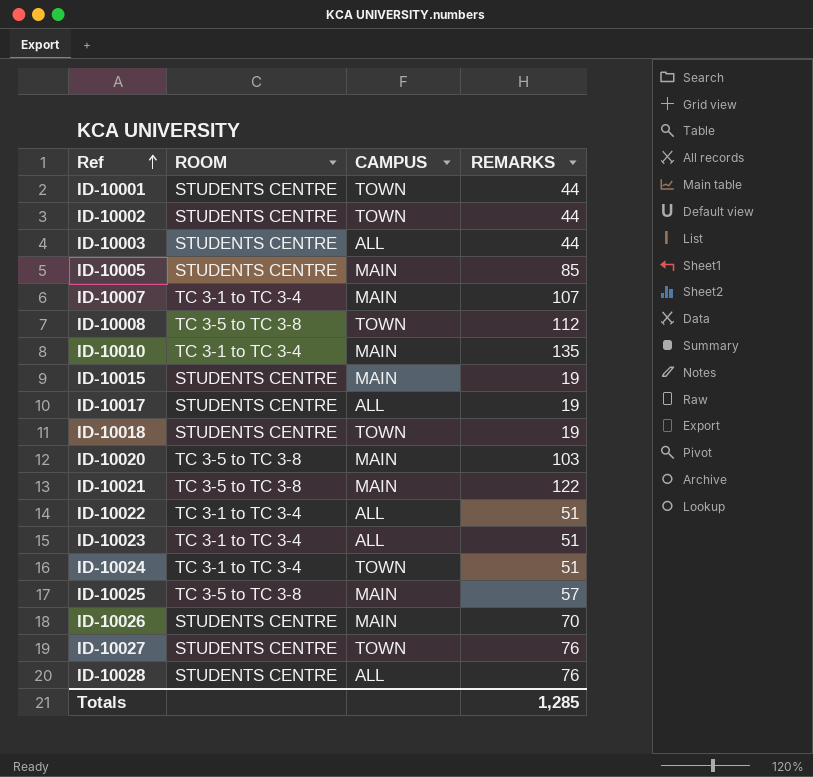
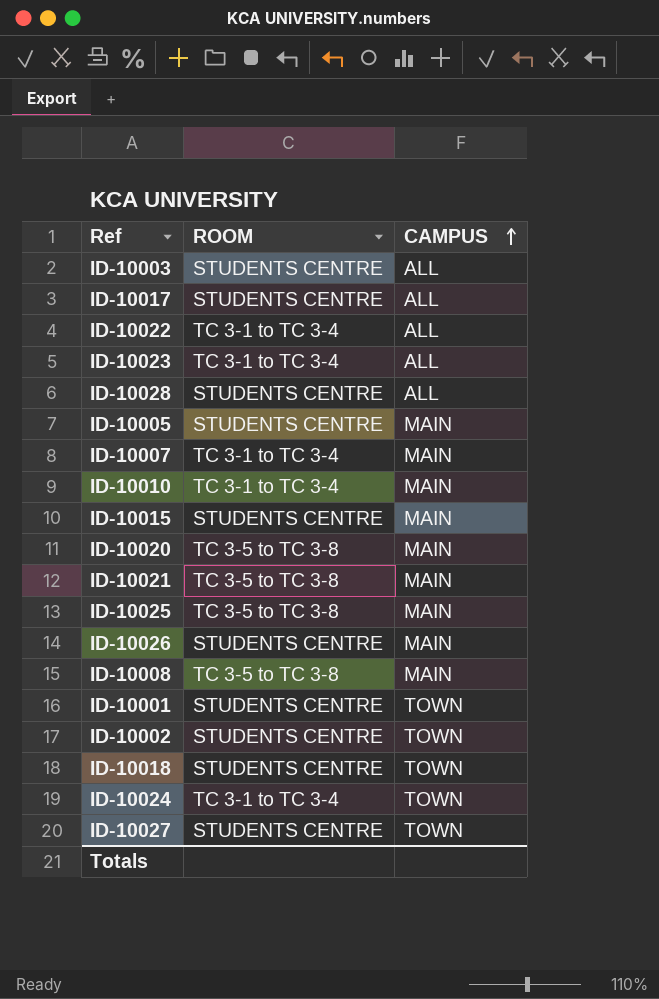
row order: Ref ascending -> CAMPUS ascending
column REMARKS | position: 4 -> none
ID-10008 | CAMPUS: TOWN -> MAIN

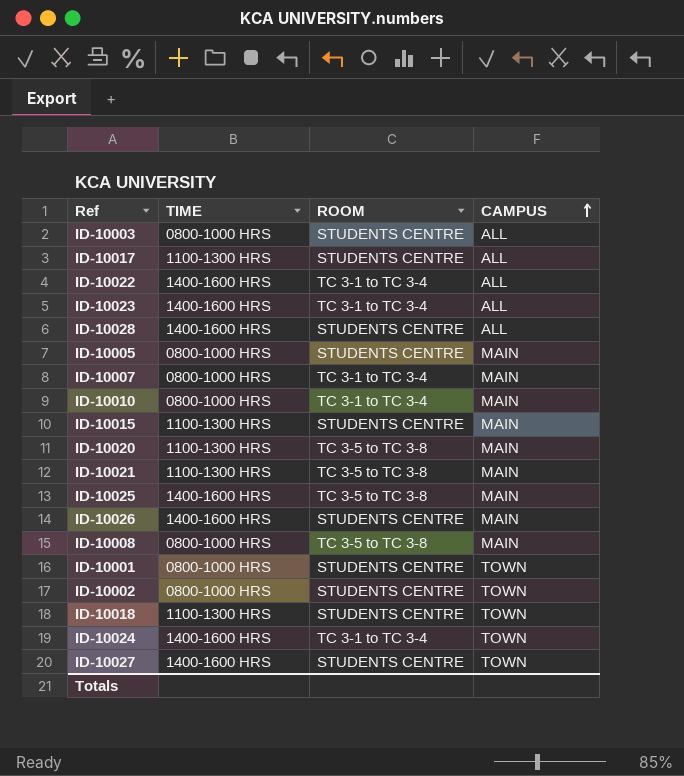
column TIME | position: none -> 2

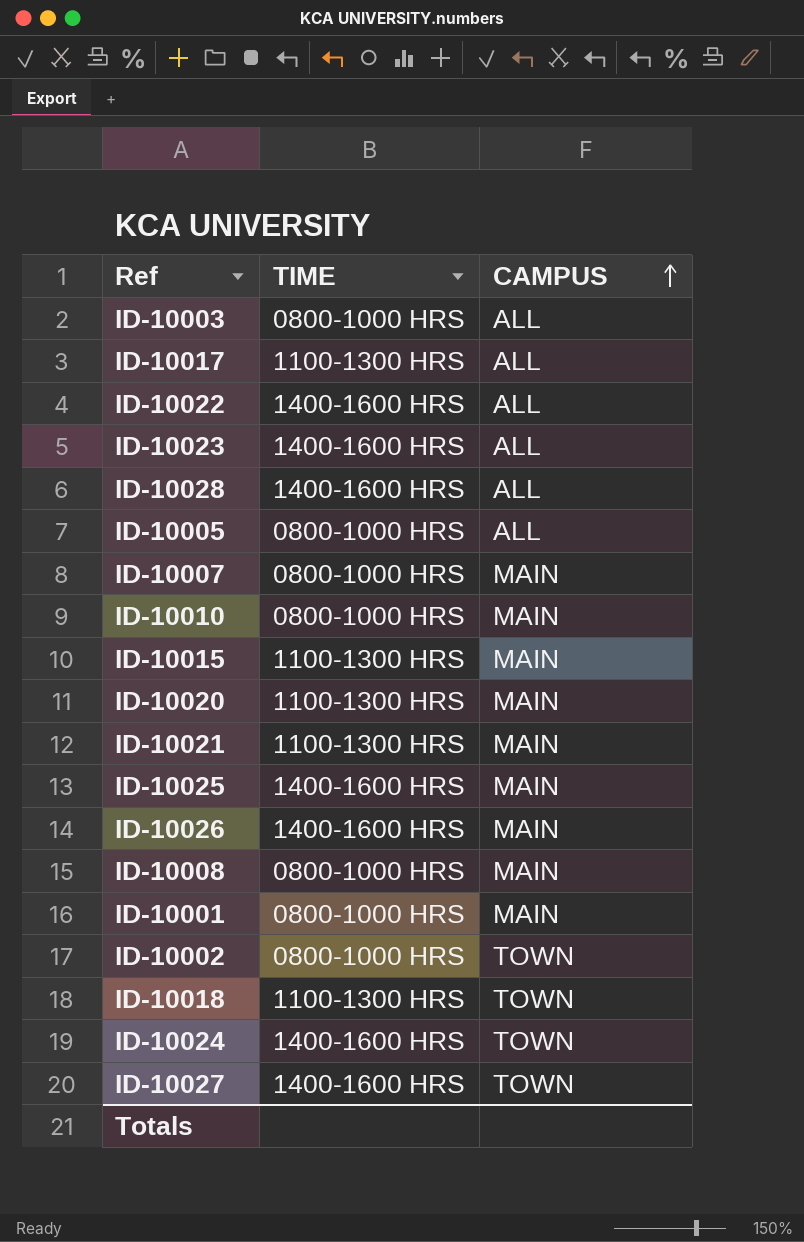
column ROOM | position: 3 -> none
ID-10005 | CAMPUS: MAIN -> ALL
ID-10001 | CAMPUS: TOWN -> MAIN

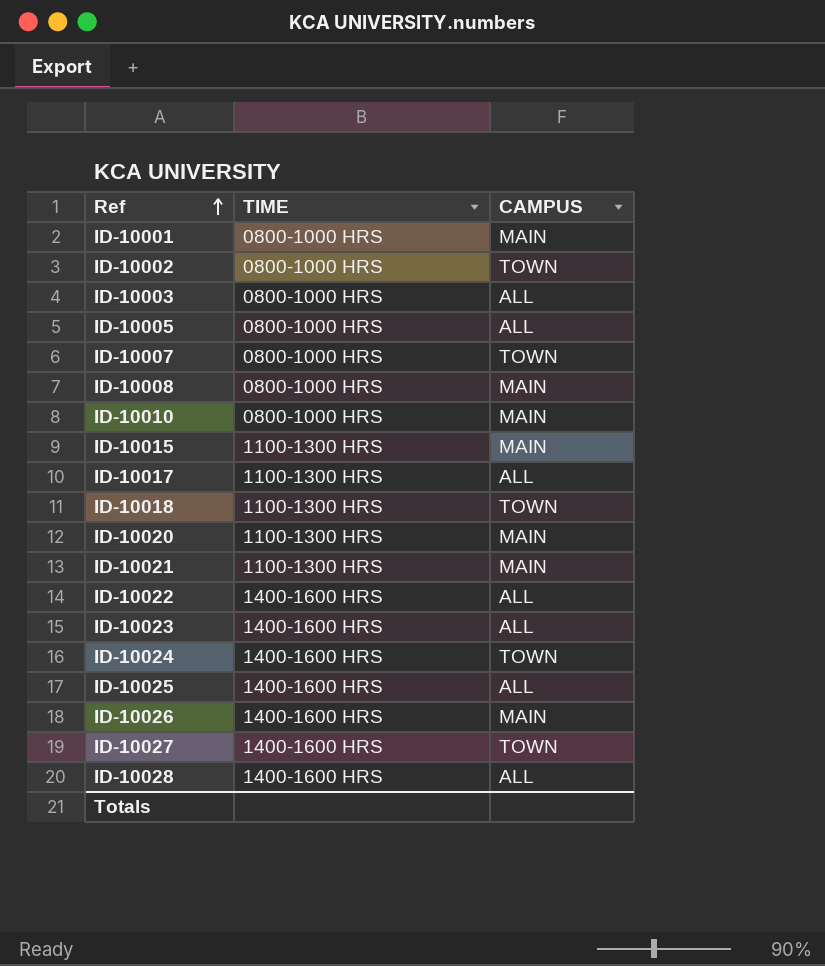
row order: CAMPUS ascending -> Ref ascending
ID-10007 | CAMPUS: MAIN -> TOWN
ID-10025 | CAMPUS: MAIN -> ALL

